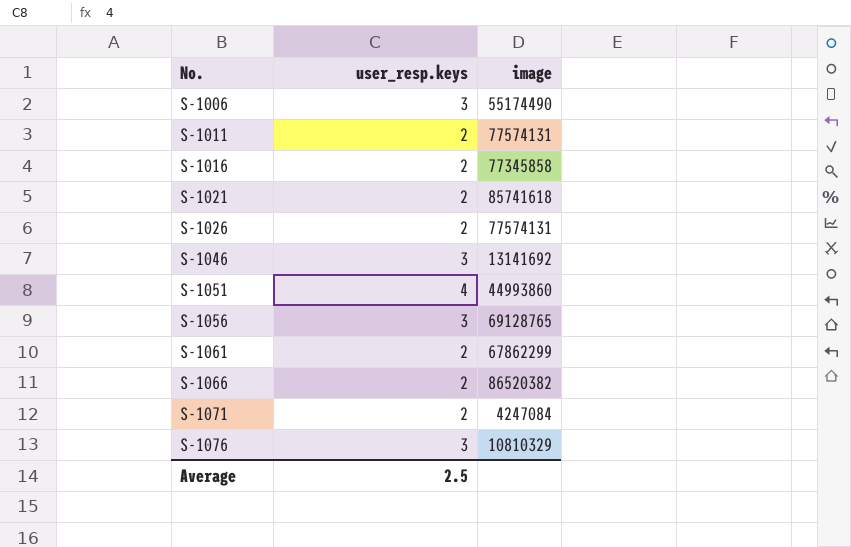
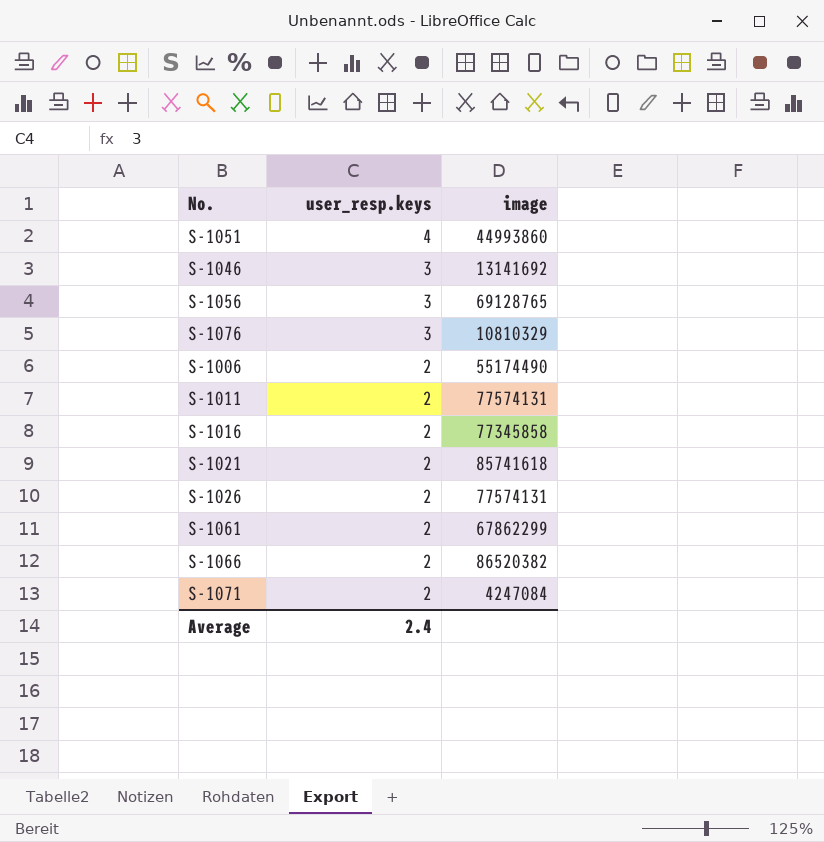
row order: No. ascending -> user_resp.keys descending
S-1006 | user_resp.keys: 3 -> 2
Average | user_resp.keys: 2.5 -> 2.4

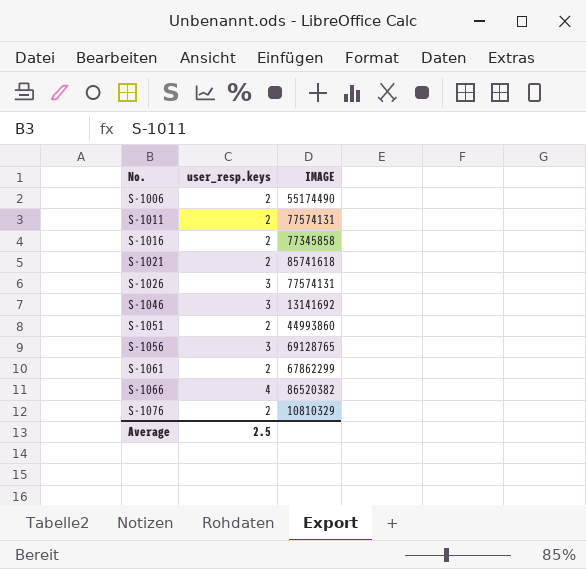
row order: user_resp.keys descending -> No. ascending
column name: image -> IMAGE
row S-1071: 2 | 4247084 -> none
S-1026 | user_resp.keys: 2 -> 3
S-1051 | user_resp.keys: 4 -> 2
S-1066 | user_resp.keys: 2 -> 4
S-1076 | user_resp.keys: 3 -> 2
Average | user_resp.keys: 2.4 -> 2.5

